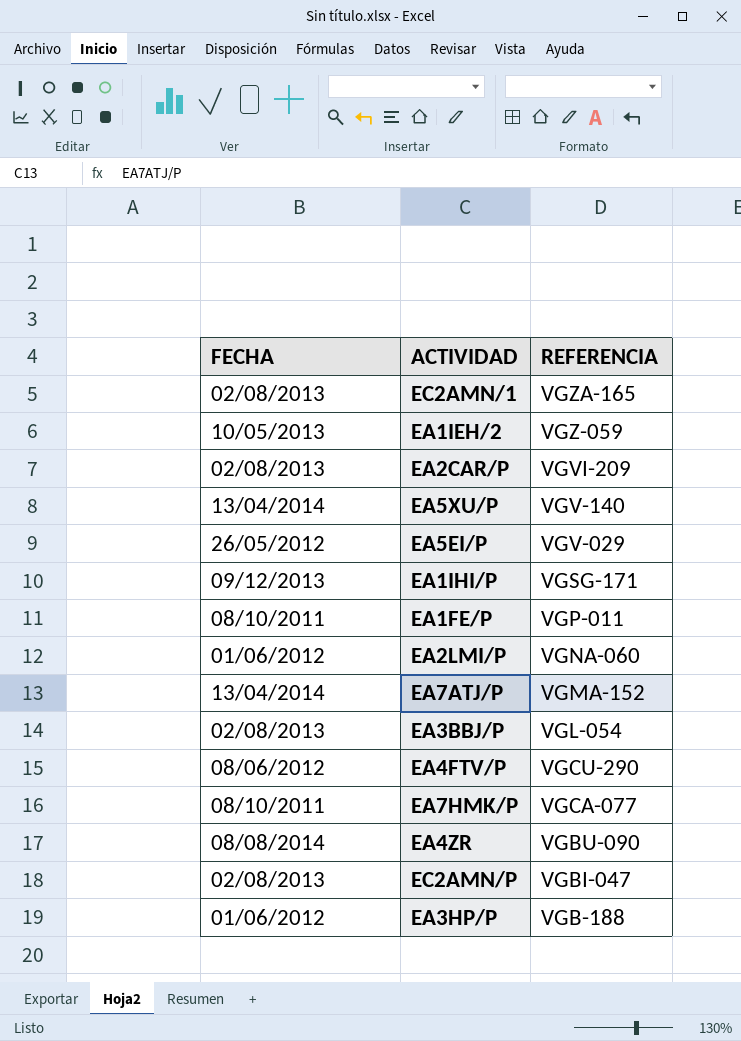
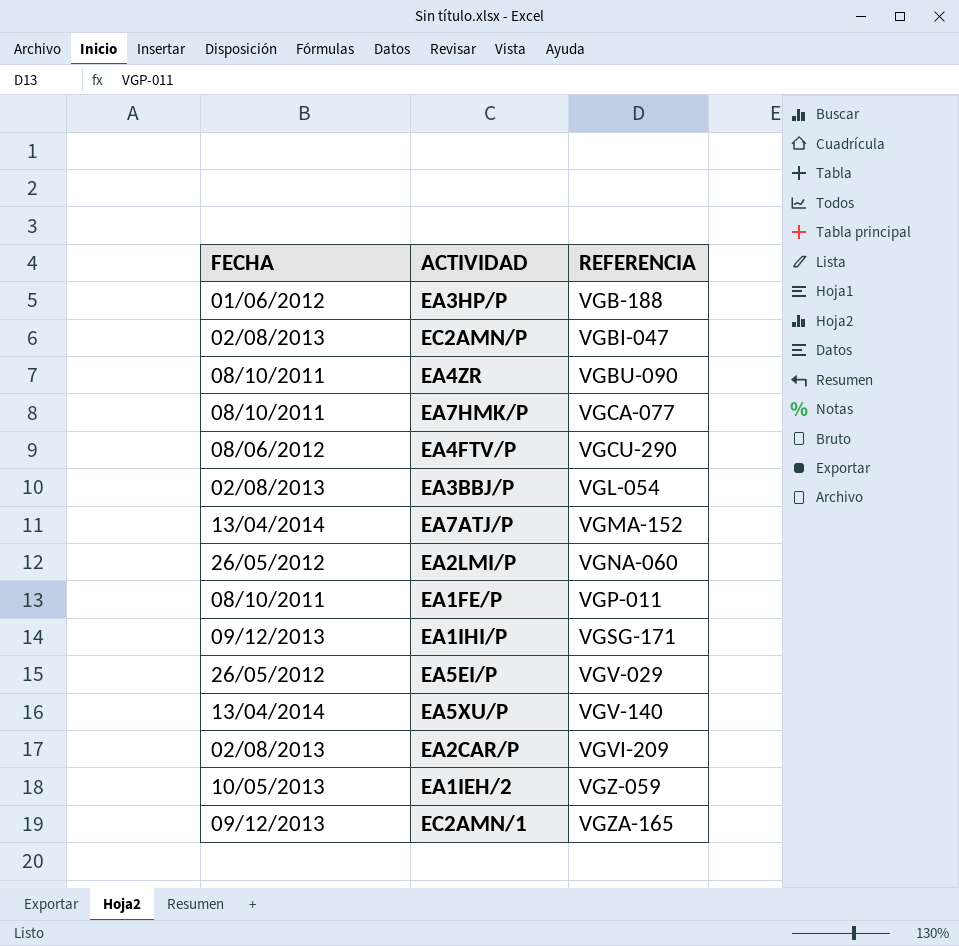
row order: REFERENCIA descending -> REFERENCIA ascending
EA4ZR | FECHA: 08/08/2014 -> 08/10/2011
EA2LMI/P | FECHA: 01/06/2012 -> 26/05/2012
EC2AMN/1 | FECHA: 02/08/2013 -> 09/12/2013

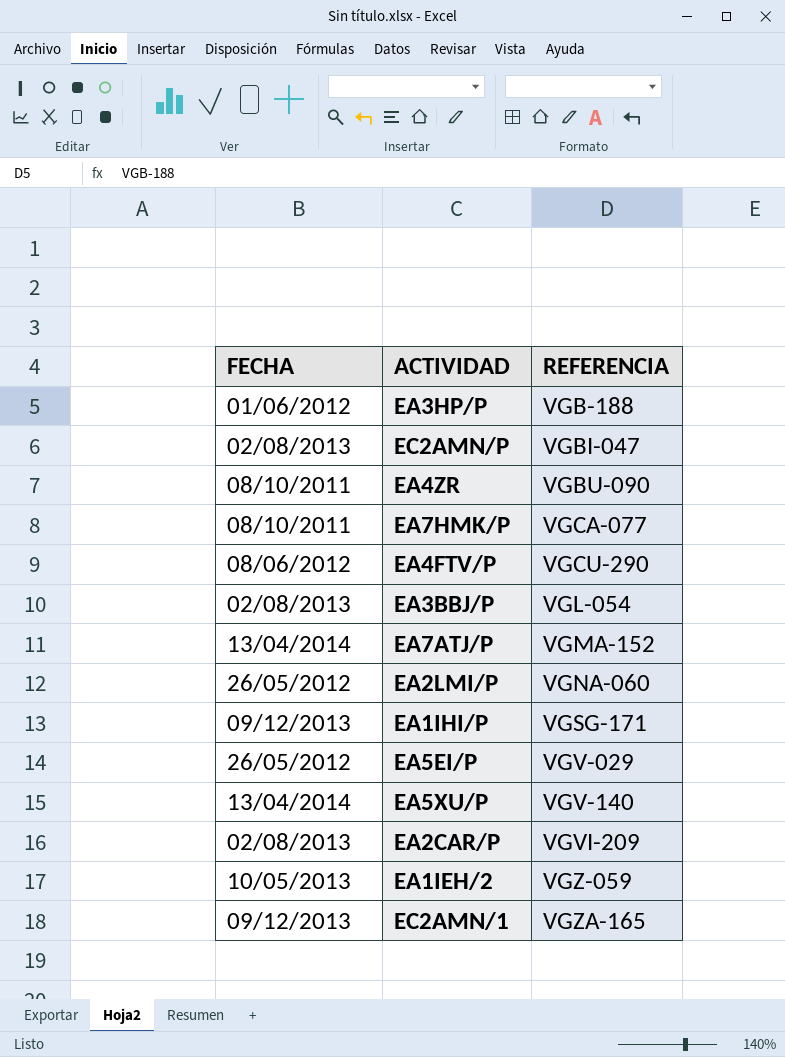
row EA1FE/P: 08/10/2011 | VGP-011 -> none

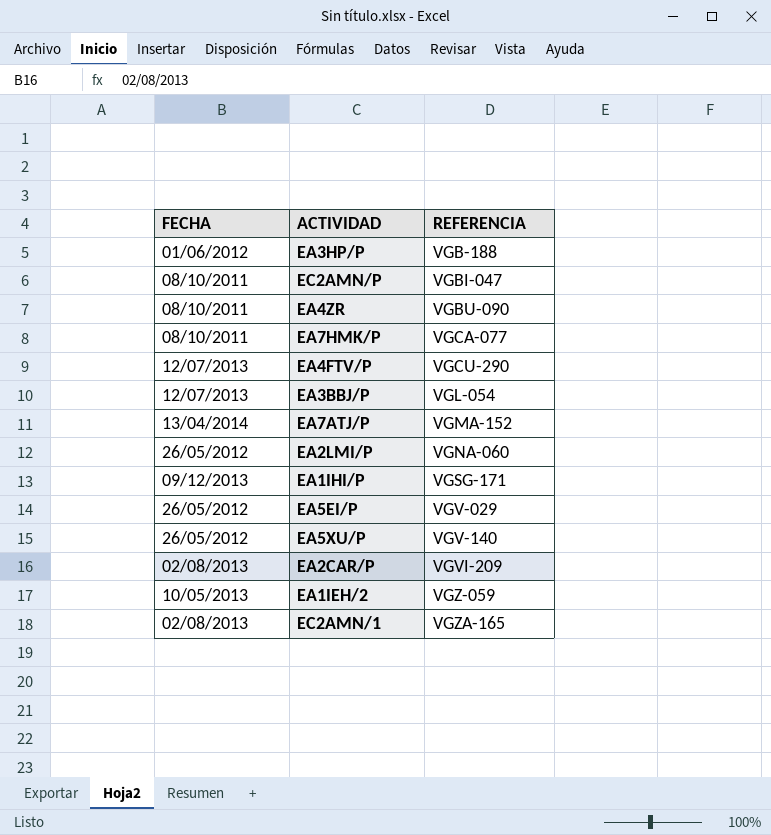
EC2AMN/P | FECHA: 02/08/2013 -> 08/10/2011
EA4FTV/P | FECHA: 08/06/2012 -> 12/07/2013
EA3BBJ/P | FECHA: 02/08/2013 -> 12/07/2013
EA5XU/P | FECHA: 13/04/2014 -> 26/05/2012
EC2AMN/1 | FECHA: 09/12/2013 -> 02/08/2013

